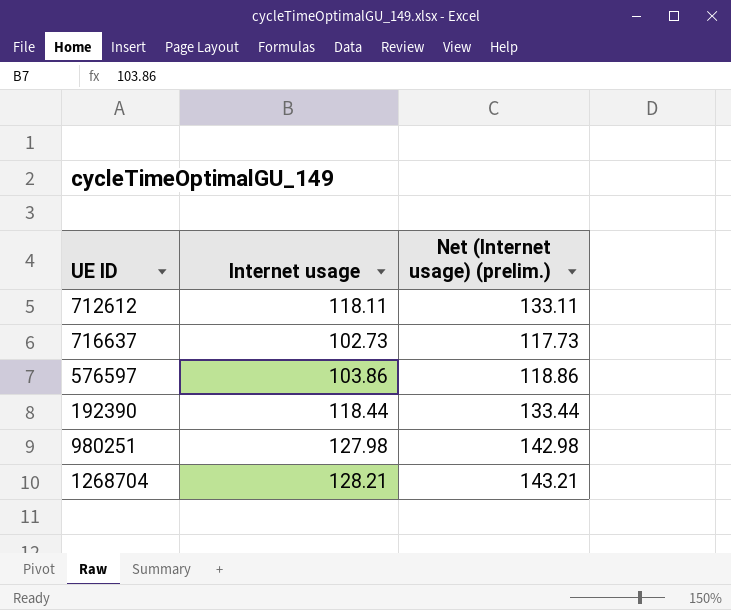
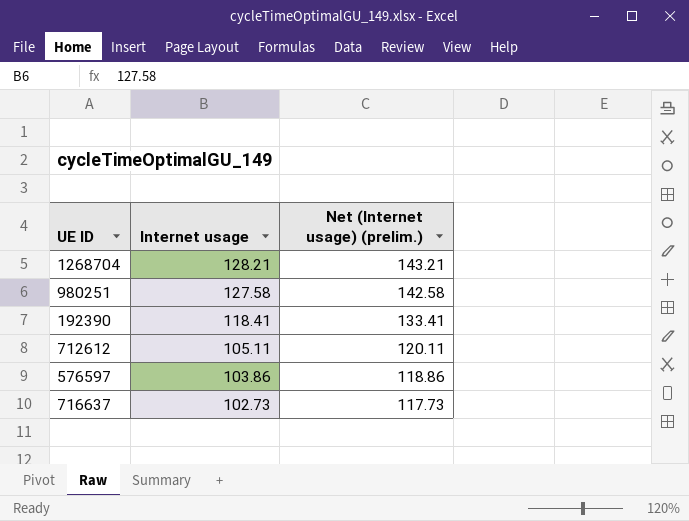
row order: none -> Internet usage descending
980251 | Internet usage: 127.98 -> 127.58
980251 | Net (Internet usage) (prelim.): 142.98 -> 142.58
192390 | Internet usage: 118.44 -> 118.41
192390 | Net (Internet usage) (prelim.): 133.44 -> 133.41
712612 | Internet usage: 118.11 -> 105.11
712612 | Net (Internet usage) (prelim.): 133.11 -> 120.11

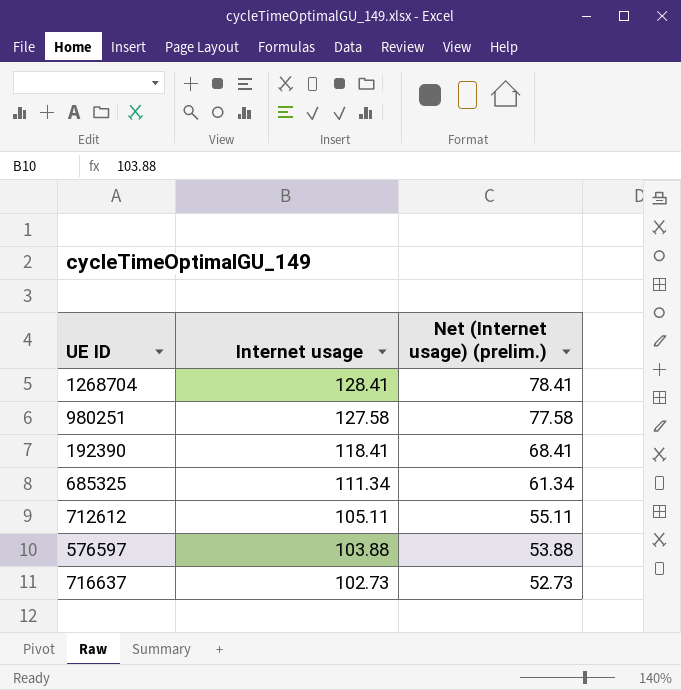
column Net (Internet usage) (prelim.) | formula: [Internet usage] + 15 -> [Internet usage] - 50
1268704 | Internet usage: 128.21 -> 128.41
row 685325: none -> 111.34 | 61.34
576597 | Internet usage: 103.86 -> 103.88

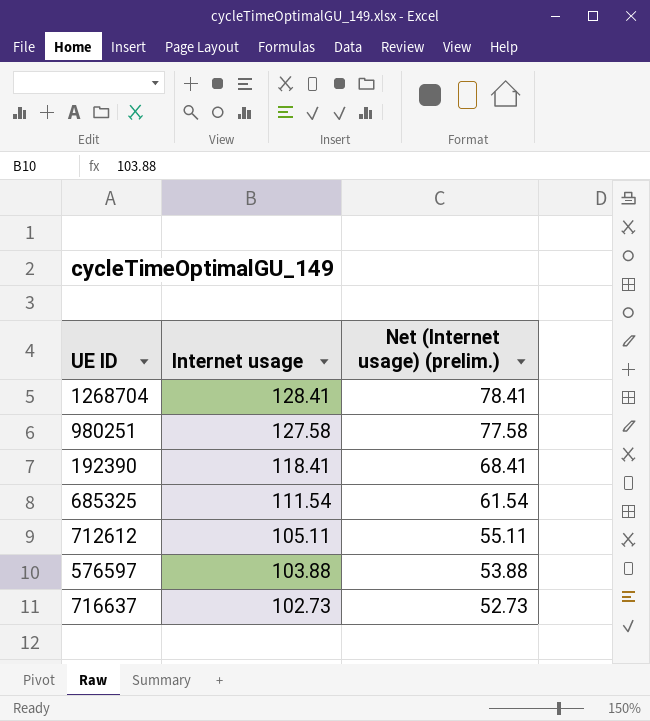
685325 | Internet usage: 111.34 -> 111.54
685325 | Net (Internet usage) (prelim.): 61.34 -> 61.54

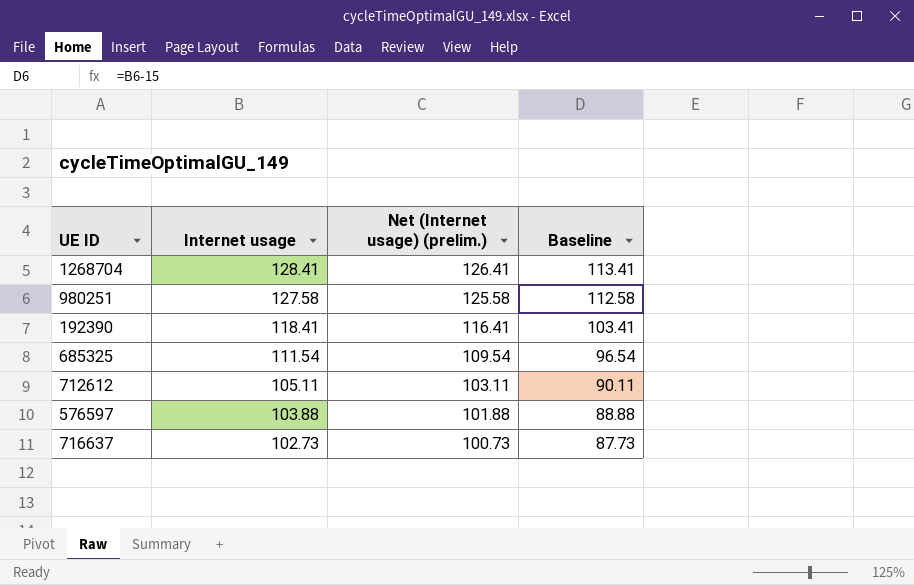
column Net (Internet usage) (prelim.) | formula: [Internet usage] - 50 -> [Internet usage] - 2
column Baseline | formula: none -> [Internet usage] - 15

